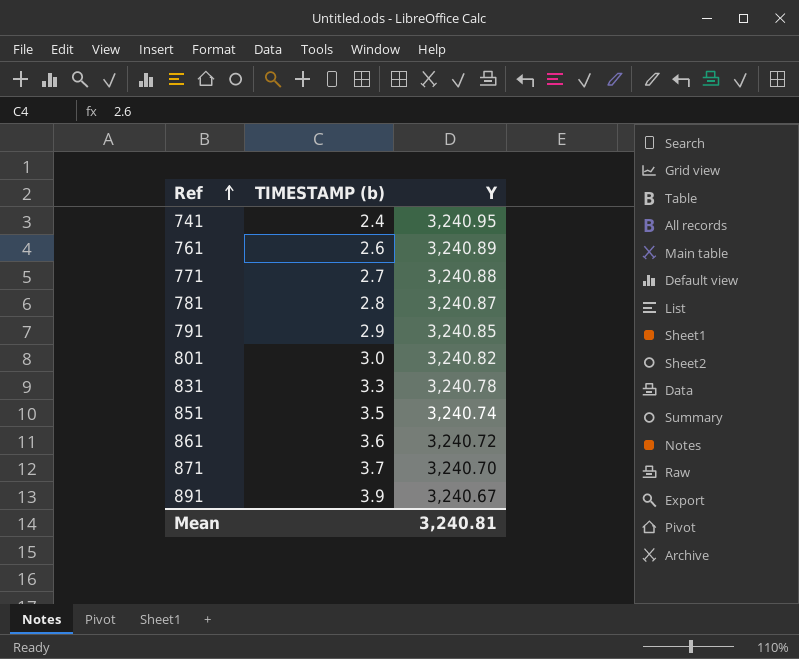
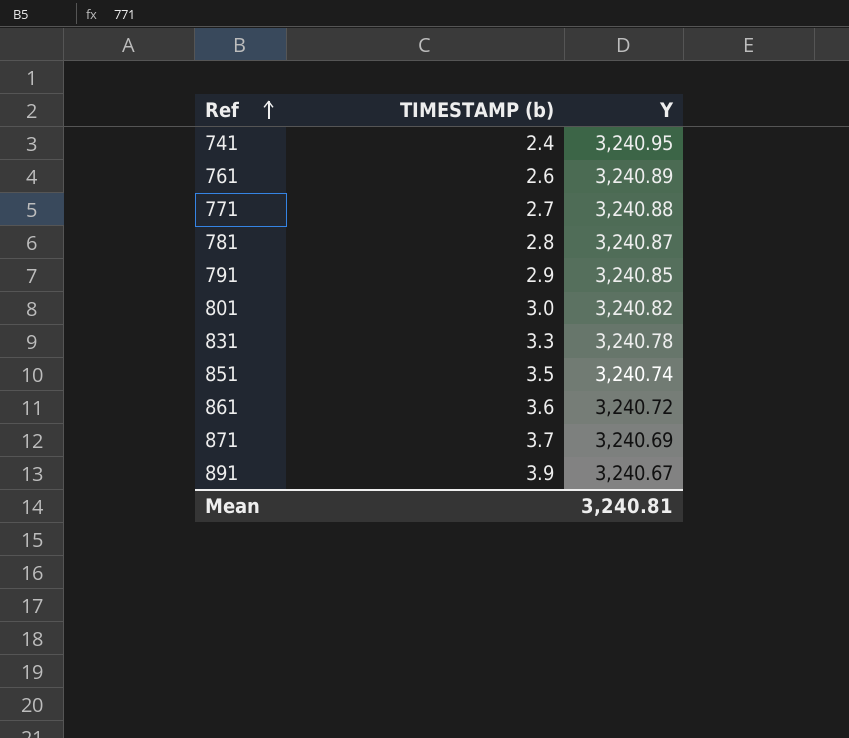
871 | Y: 3,240.70 -> 3,240.69

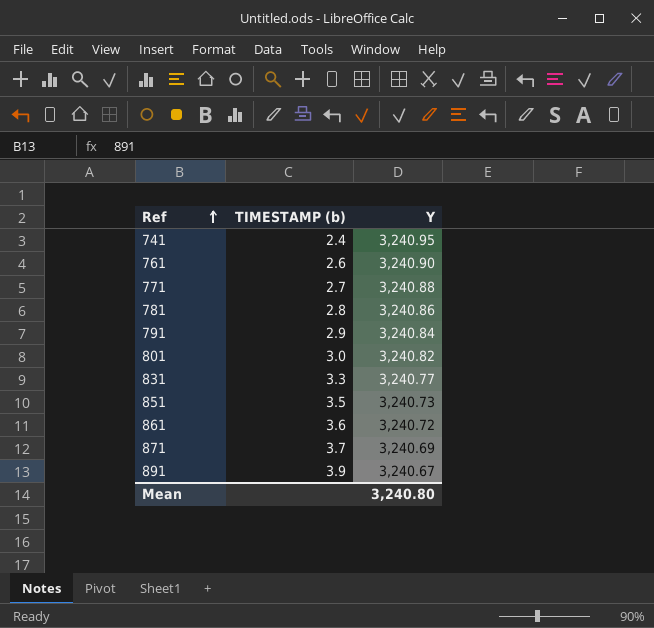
761 | Y: 3,240.89 -> 3,240.90
781 | Y: 3,240.87 -> 3,240.86
791 | Y: 3,240.85 -> 3,240.84
831 | Y: 3,240.78 -> 3,240.77
851 | Y: 3,240.74 -> 3,240.73
Mean | Y: 3,240.81 -> 3,240.80

